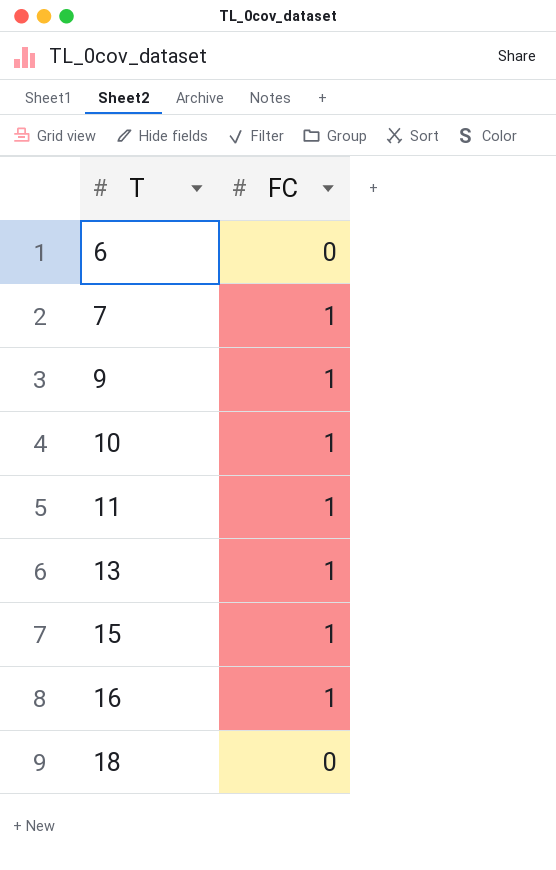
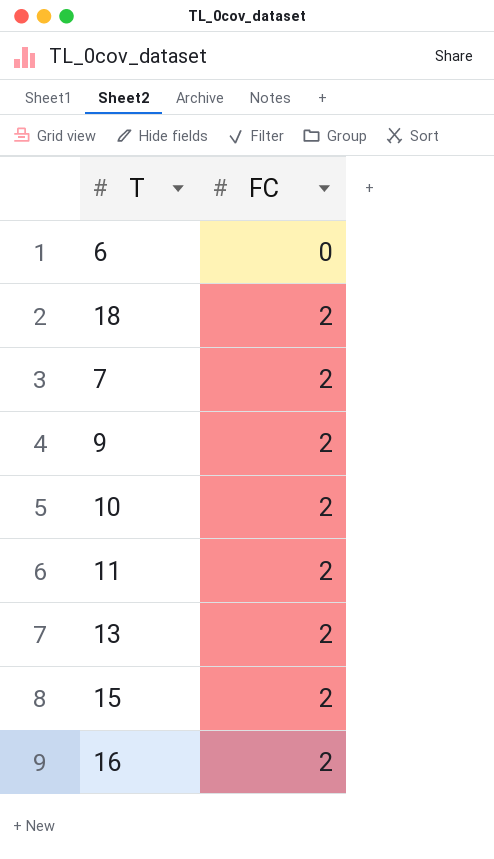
row order: T ascending -> FC ascending
18 | FC: 0 -> 2
7 | FC: 1 -> 2
9 | FC: 1 -> 2
10 | FC: 1 -> 2
11 | FC: 1 -> 2
13 | FC: 1 -> 2
15 | FC: 1 -> 2
16 | FC: 1 -> 2

